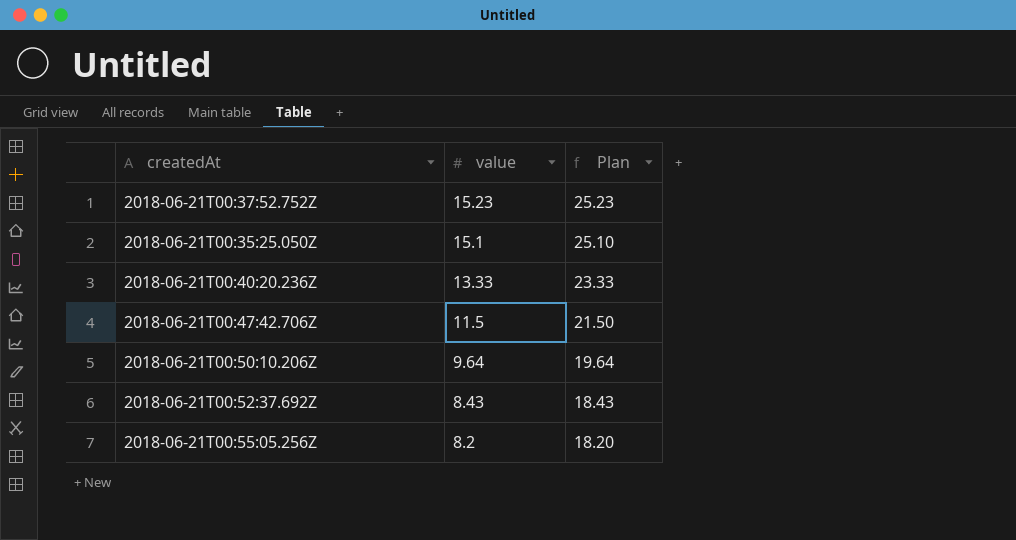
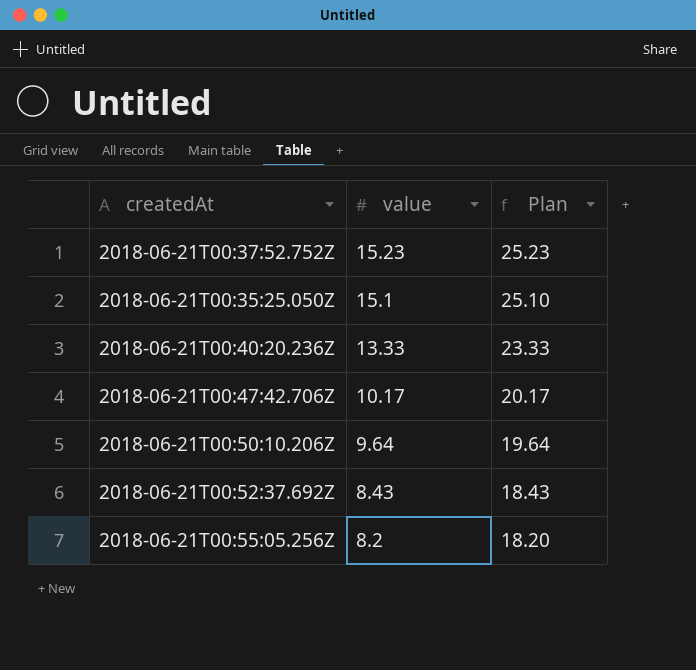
2018-06-21T00:47:42.706Z | value: 11.5 -> 10.17
2018-06-21T00:47:42.706Z | Plan: 21.50 -> 20.17

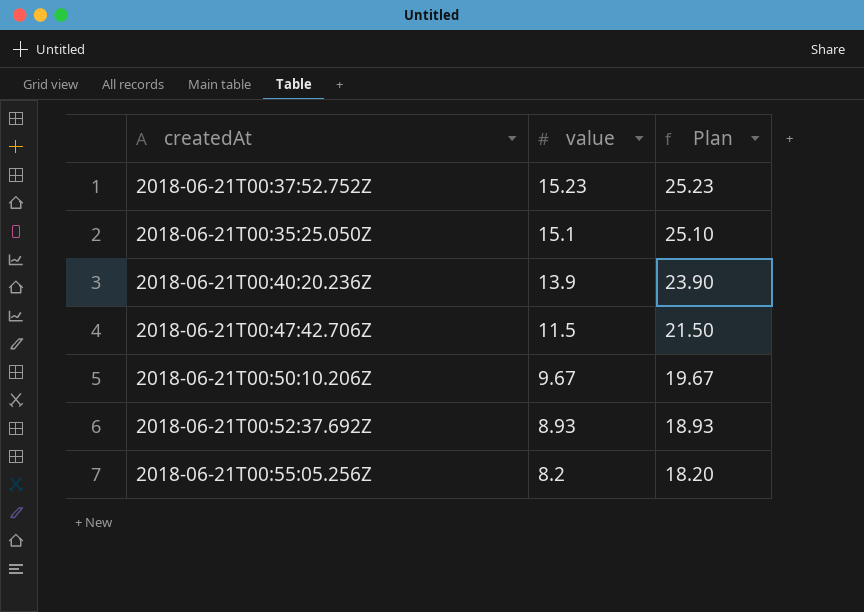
2018-06-21T00:40:20.236Z | value: 13.33 -> 13.9
2018-06-21T00:40:20.236Z | Plan: 23.33 -> 23.90
2018-06-21T00:47:42.706Z | value: 10.17 -> 11.5
2018-06-21T00:47:42.706Z | Plan: 20.17 -> 21.50
2018-06-21T00:50:10.206Z | value: 9.64 -> 9.67
2018-06-21T00:50:10.206Z | Plan: 19.64 -> 19.67
2018-06-21T00:52:37.692Z | value: 8.43 -> 8.93
2018-06-21T00:52:37.692Z | Plan: 18.43 -> 18.93

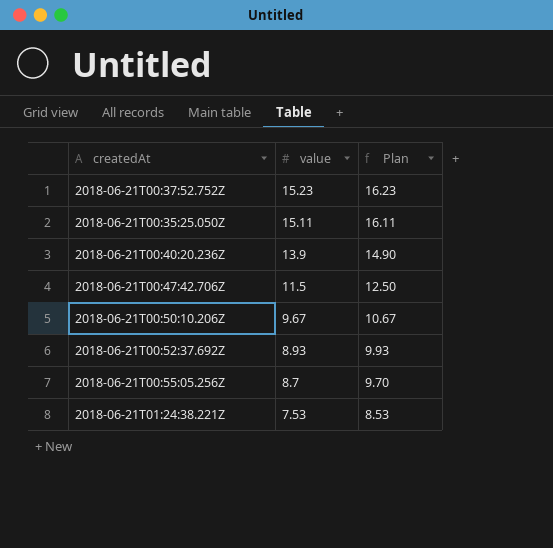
column Plan | formula: [value] + 10 -> [value] + 1
2018-06-21T00:35:25.050Z | value: 15.1 -> 15.11
2018-06-21T00:55:05.256Z | value: 8.2 -> 8.7
row 2018-06-21T01:24:38.221Z: none -> 7.53 | 8.53

